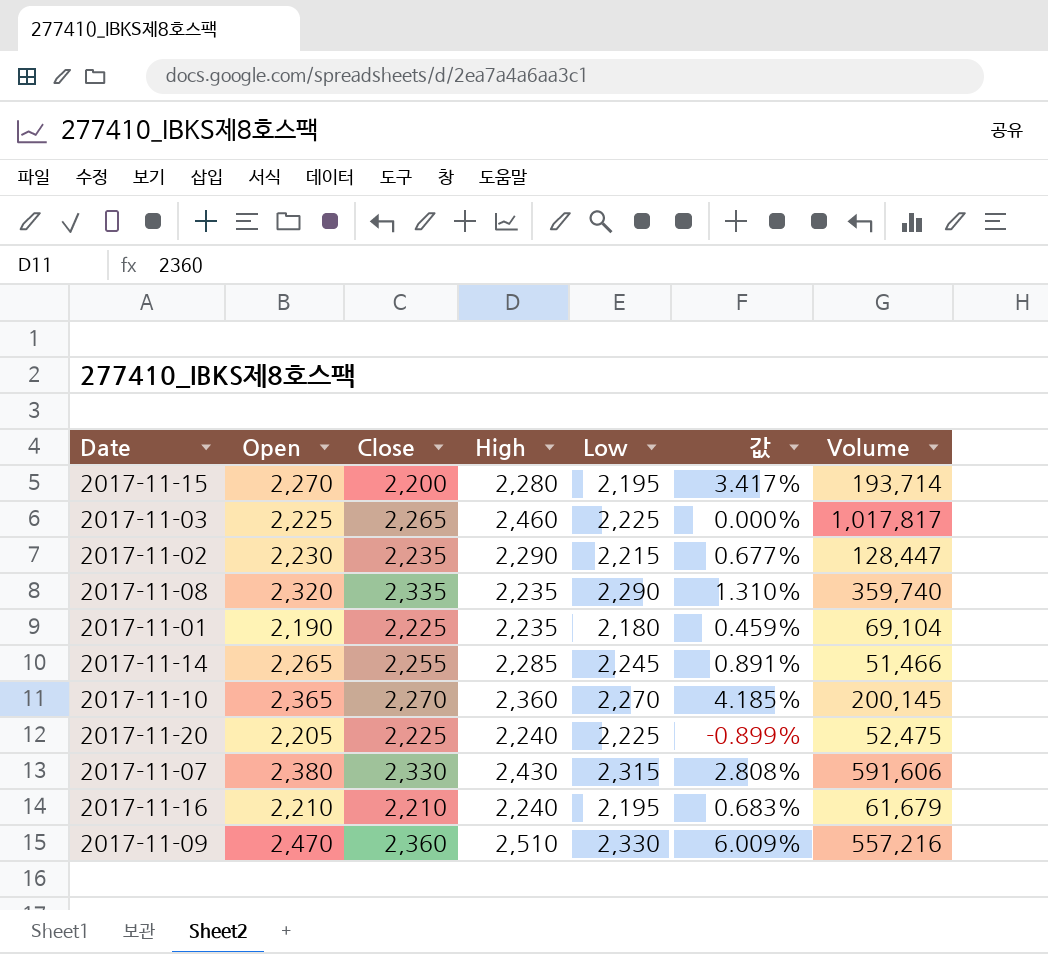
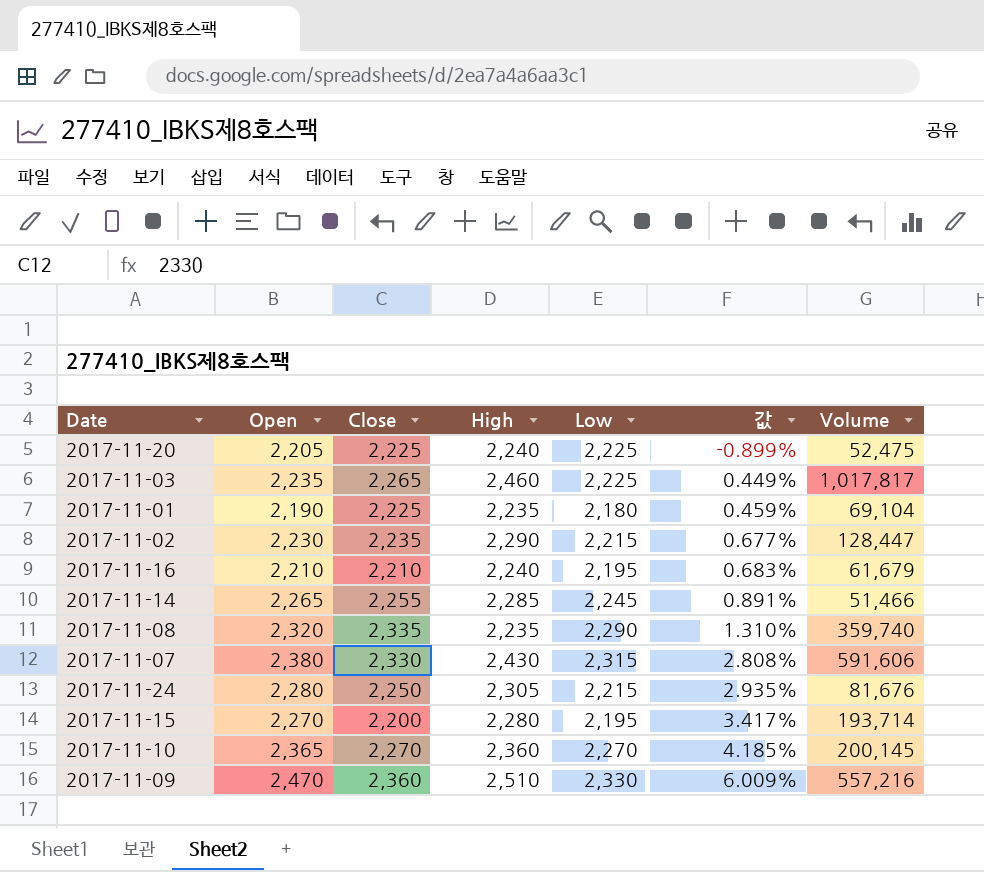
row order: none -> 값 ascending
2017-11-03 | Open: 2,225 -> 2,235
2017-11-03 | 값: 0.000% -> 0.449%
row 2017-11-24: none -> 2,280 | 2,250 | 2,305 | 2,215 | 2.935% | 81,676

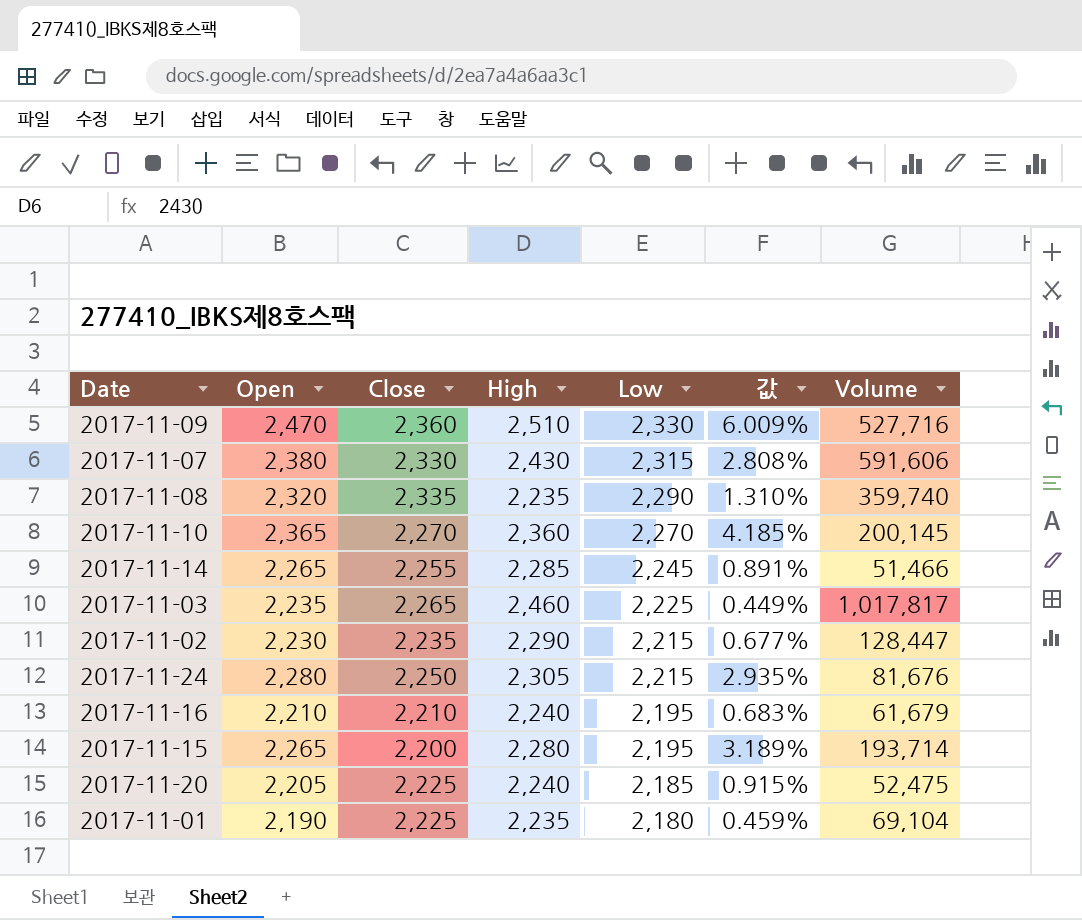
row order: 값 ascending -> Low descending
2017-11-09 | Volume: 557,216 -> 527,716
2017-11-15 | Open: 2,270 -> 2,265
2017-11-15 | 값: 3.417% -> 3.189%
2017-11-20 | Low: 2,225 -> 2,185
2017-11-20 | 값: -0.899% -> 0.915%

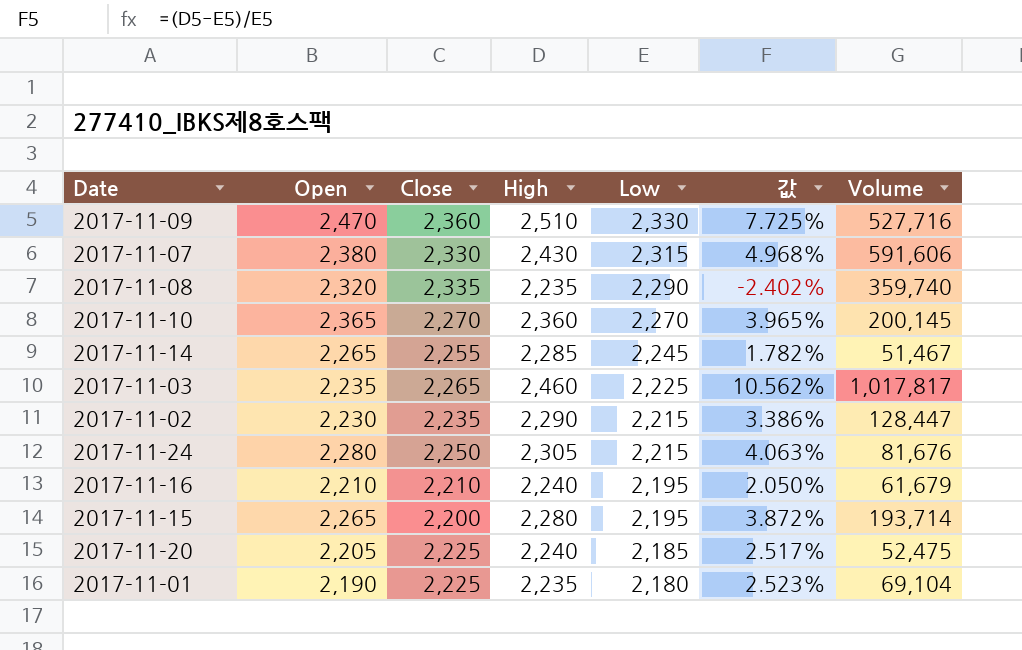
column 값 | formula: ([Open] - [Low]) / [Low] -> ([High] - [Low]) / [Low]
2017-11-14 | Volume: 51,466 -> 51,467

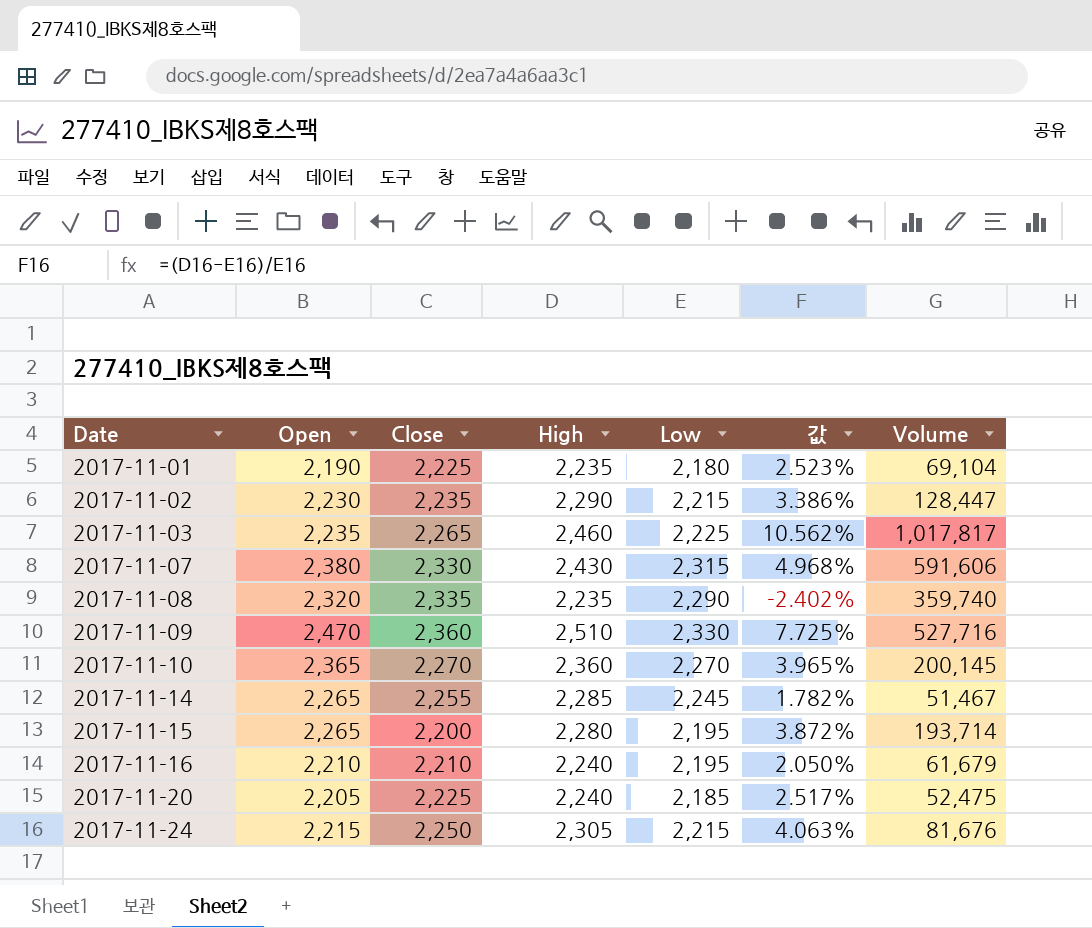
row order: Low descending -> Date ascending
2017-11-24 | Open: 2,280 -> 2,215

